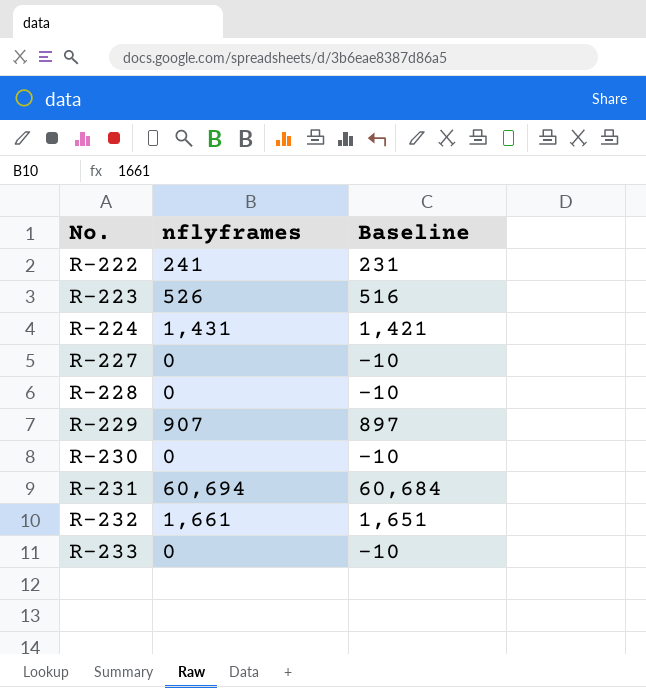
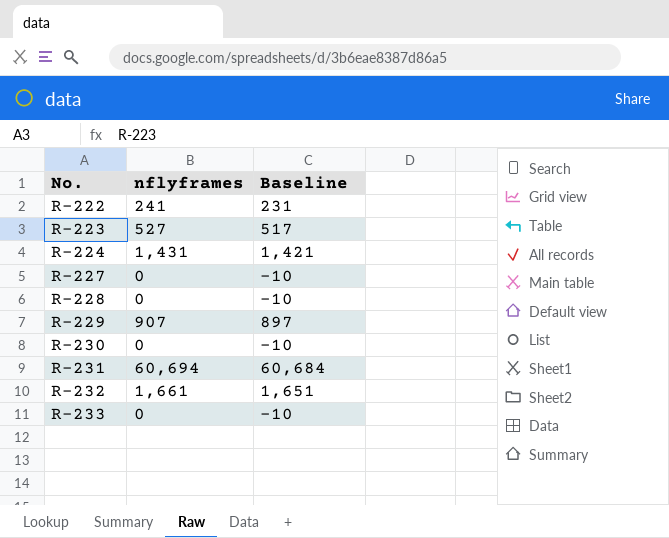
R-223 | nflyframes: 526 -> 527
R-223 | Baseline: 516 -> 517

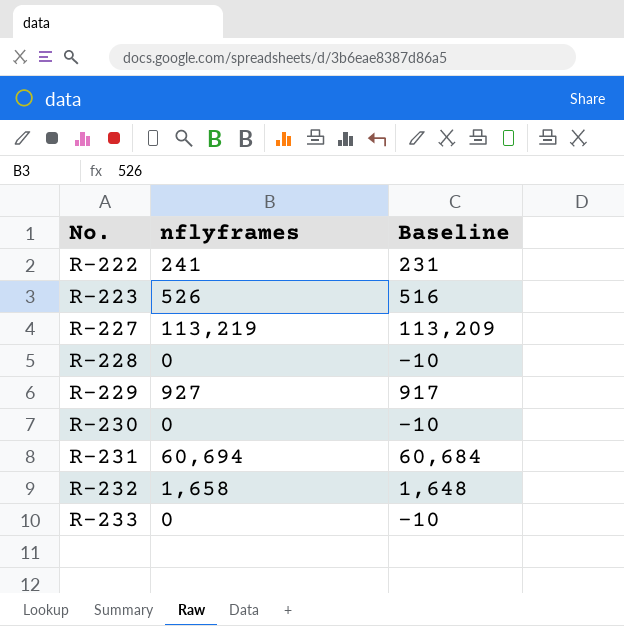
row R-224: 1,431 | 1,421 -> none
R-223 | nflyframes: 527 -> 526
R-223 | Baseline: 517 -> 516
R-227 | nflyframes: 0 -> 113,219
R-227 | Baseline: -10 -> 113,209
R-229 | nflyframes: 907 -> 927
R-229 | Baseline: 897 -> 917
R-232 | nflyframes: 1,661 -> 1,658
R-232 | Baseline: 1,651 -> 1,648

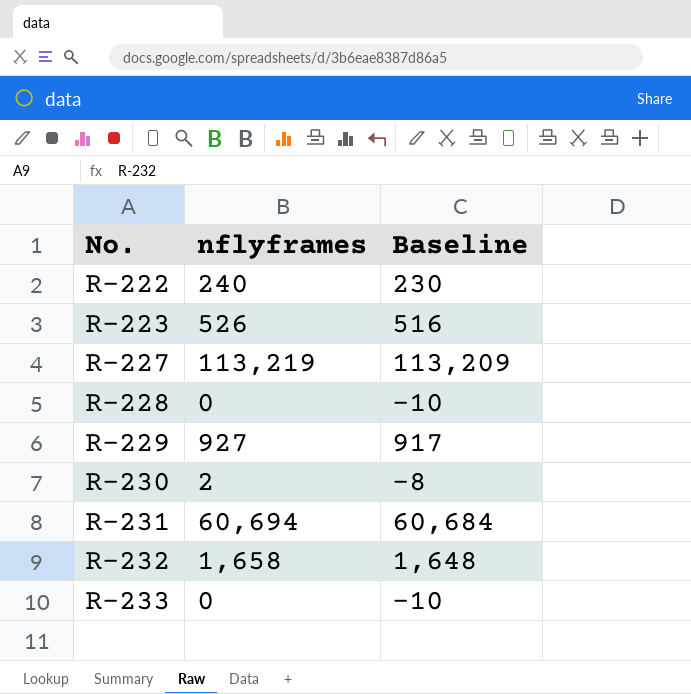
R-222 | nflyframes: 241 -> 240
R-222 | Baseline: 231 -> 230
R-230 | nflyframes: 0 -> 2
R-230 | Baseline: -10 -> -8

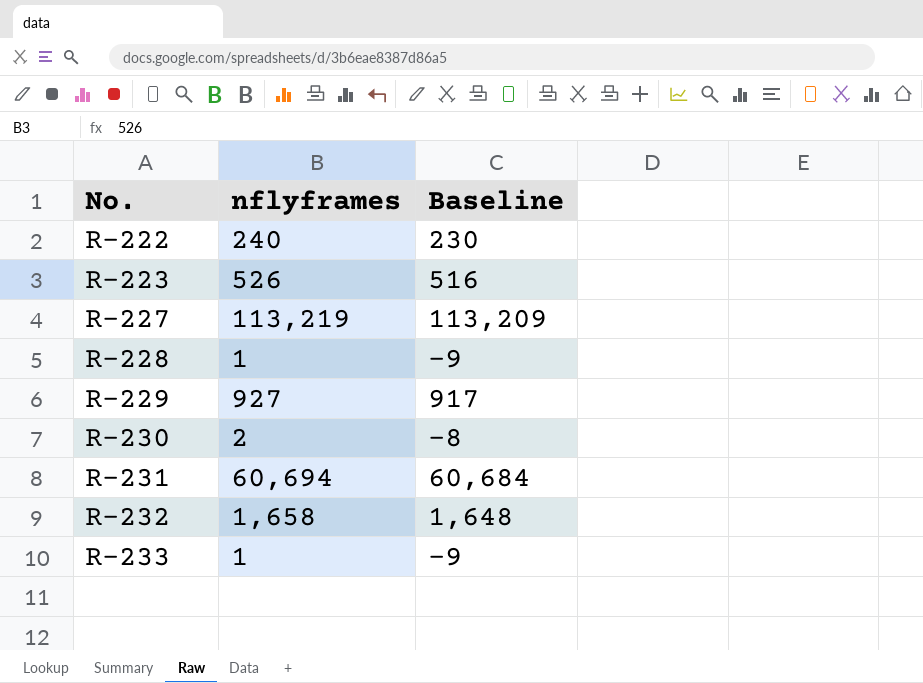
R-228 | nflyframes: 0 -> 1
R-228 | Baseline: -10 -> -9
R-233 | nflyframes: 0 -> 1
R-233 | Baseline: -10 -> -9

